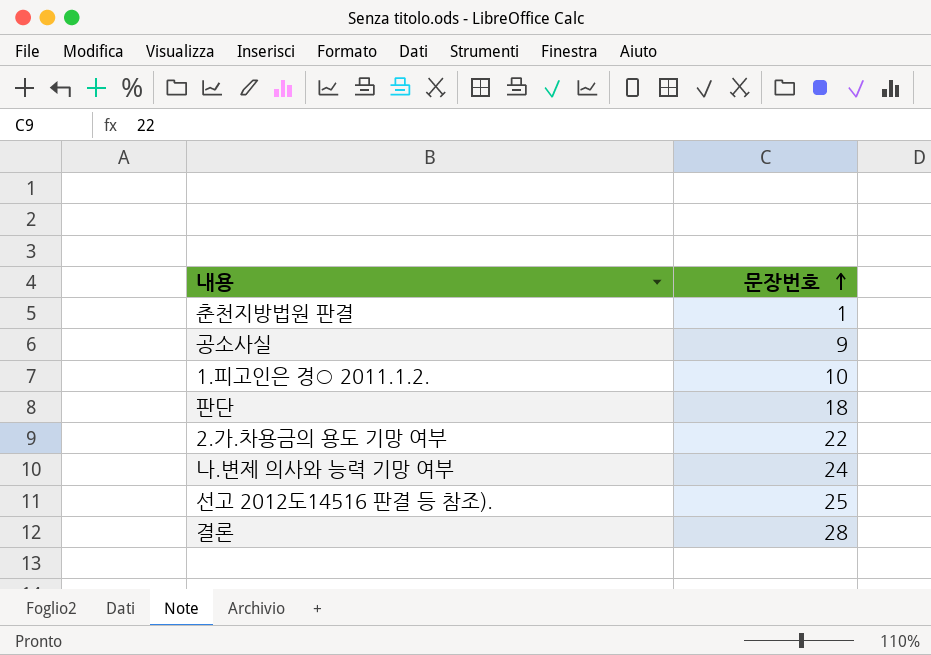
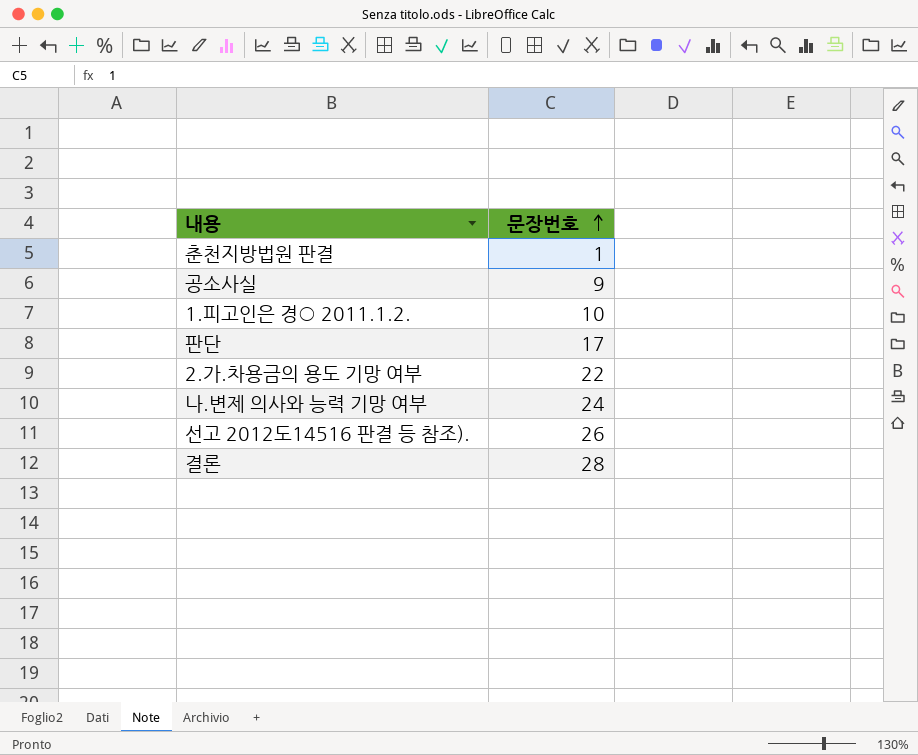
판단 | 문장번호: 18 -> 17
선고 2012도14516 판결 등 참조). | 문장번호: 25 -> 26

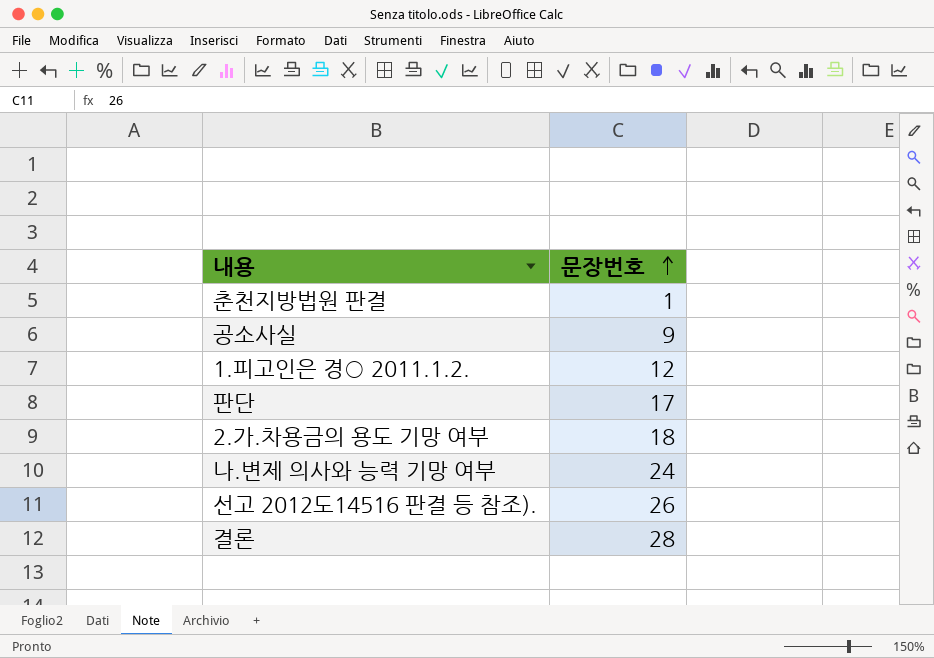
1.피고인은 경○ 2011.1.2. | 문장번호: 10 -> 12
2.가.차용금의 용도 기망 여부 | 문장번호: 22 -> 18

